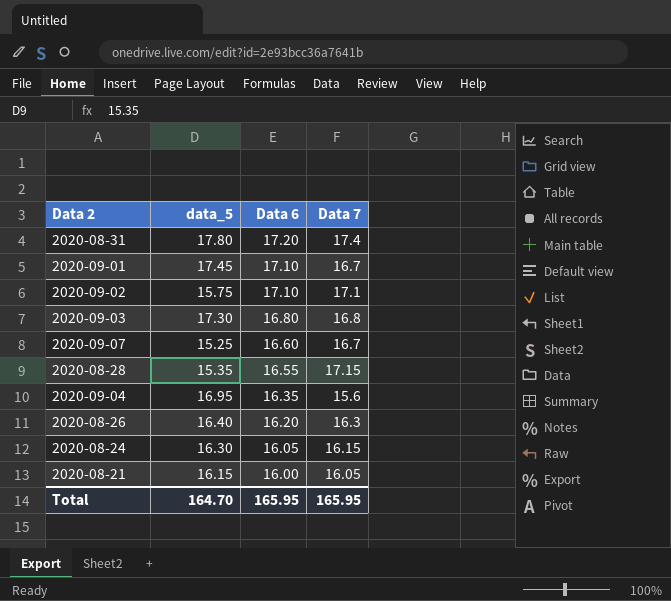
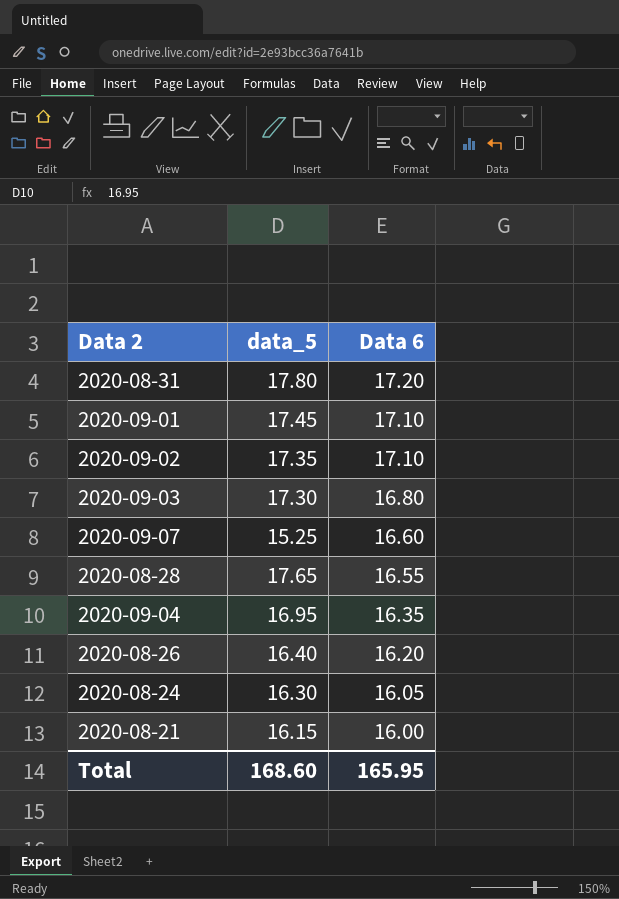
column Data 7 | position: 4 -> none
2020-09-02 | data_5: 15.75 -> 17.35
2020-08-28 | data_5: 15.35 -> 17.65
Total | data_5: 164.70 -> 168.60

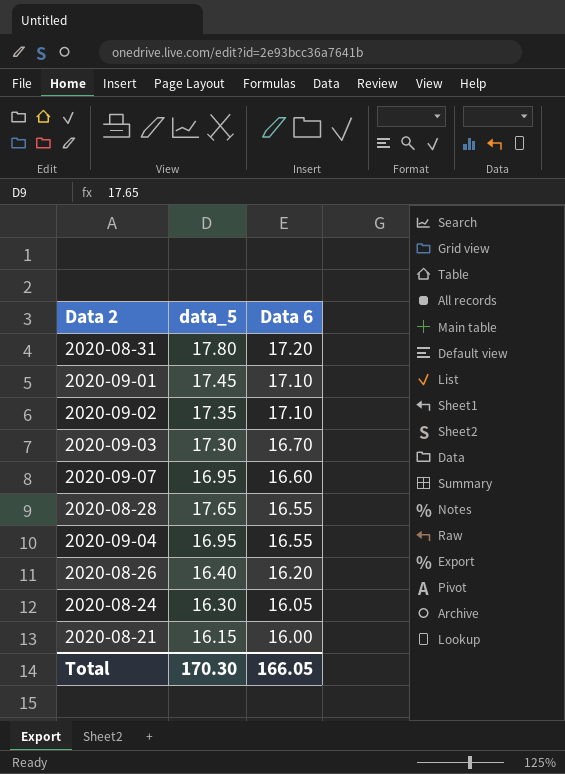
2020-09-03 | Data 6: 16.80 -> 16.70
2020-09-07 | data_5: 15.25 -> 16.95
2020-09-04 | Data 6: 16.35 -> 16.55
Total | data_5: 168.60 -> 170.30
Total | Data 6: 165.95 -> 166.05

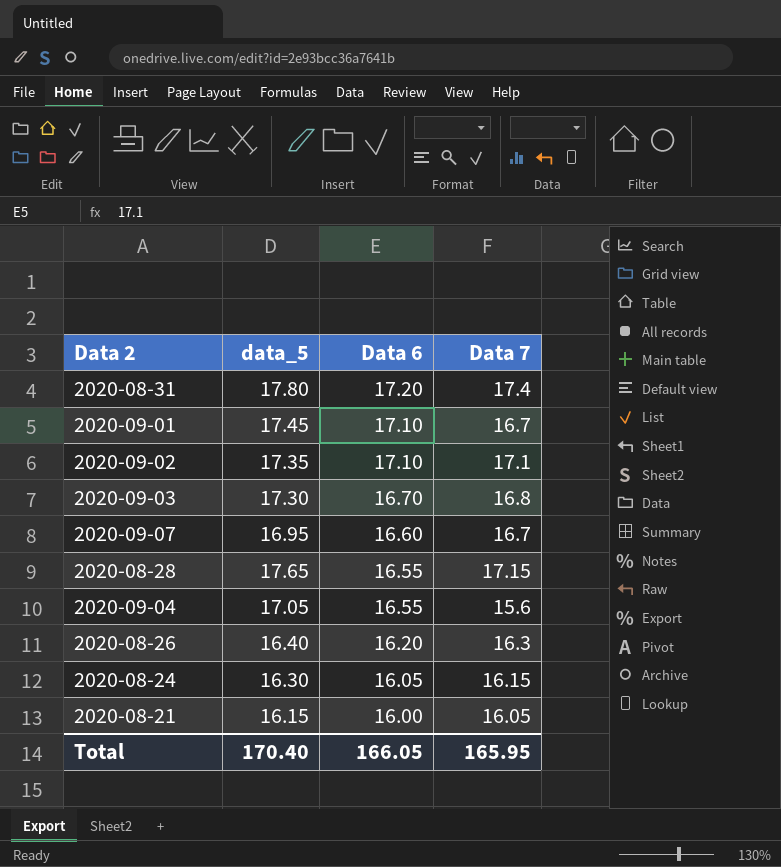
column Data 7 | position: none -> 4
2020-09-04 | data_5: 16.95 -> 17.05
Total | data_5: 170.30 -> 170.40

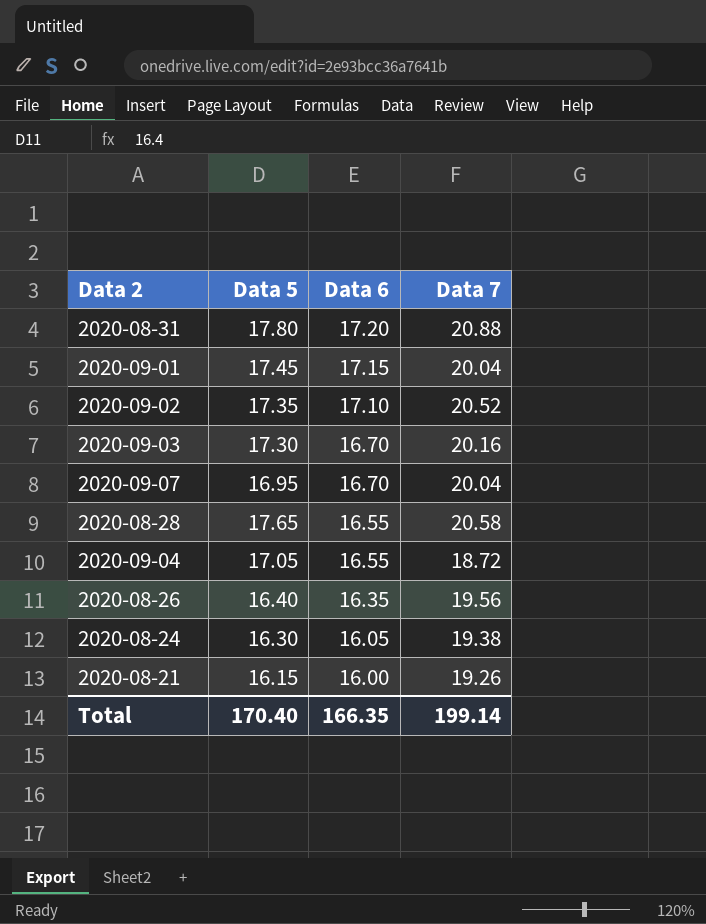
column name: data_5 -> Data 5
2020-08-31 | Data 7: 17.4 -> 20.88
2020-09-01 | Data 6: 17.10 -> 17.15
2020-09-01 | Data 7: 16.7 -> 20.04
2020-09-02 | Data 7: 17.1 -> 20.52
2020-09-03 | Data 7: 16.8 -> 20.16
2020-09-07 | Data 6: 16.60 -> 16.70
2020-09-07 | Data 7: 16.7 -> 20.04
2020-08-28 | Data 7: 17.15 -> 20.58
2020-09-04 | Data 7: 15.6 -> 18.72
2020-08-26 | Data 6: 16.20 -> 16.35
2020-08-26 | Data 7: 16.3 -> 19.56
2020-08-24 | Data 7: 16.15 -> 19.38
2020-08-21 | Data 7: 16.05 -> 19.26
Total | Data 6: 166.05 -> 166.35
Total | Data 7: 165.95 -> 199.14

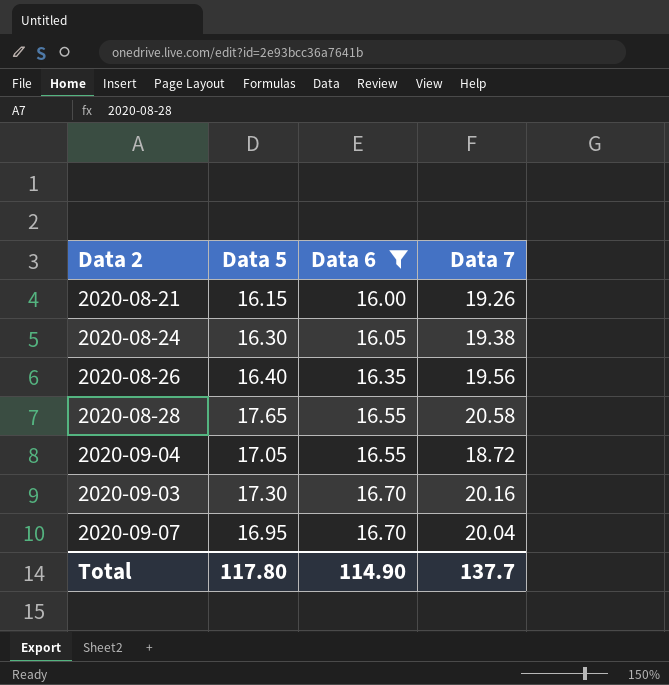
filter: none -> Data 6 <= 16.70
row order: Data 6 descending -> Data 6 ascending
Total | Data 5: 170.40 -> 117.80
Total | Data 6: 166.35 -> 114.90
Total | Data 7: 199.14 -> 137.7

